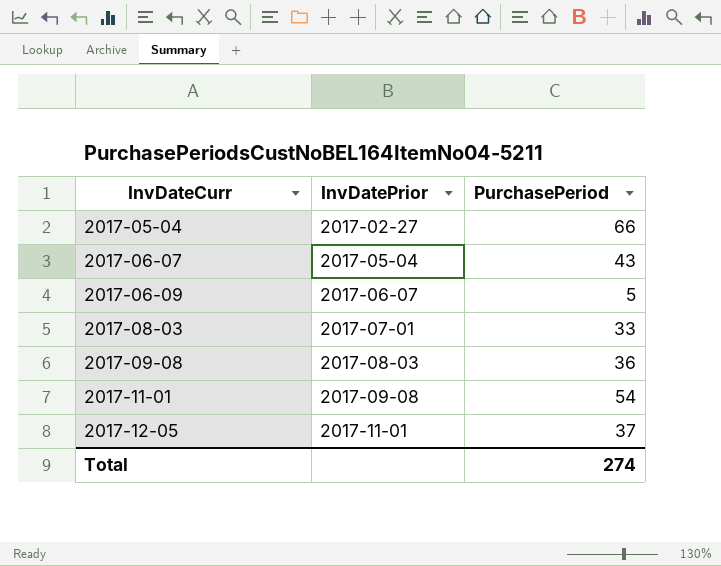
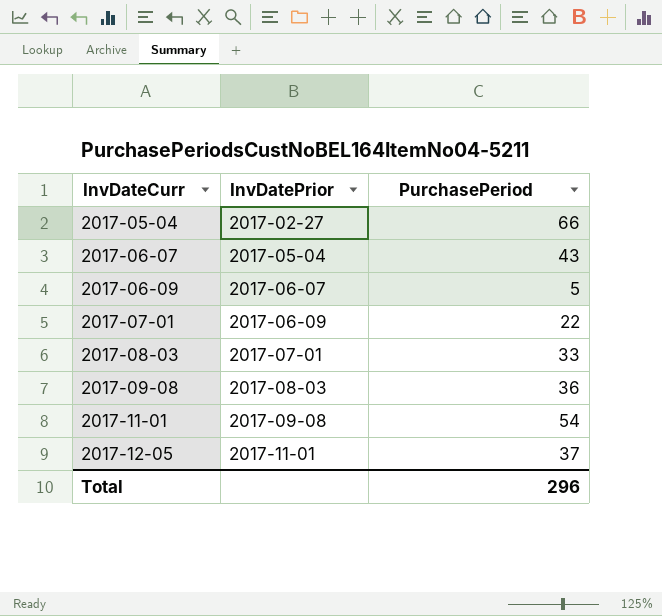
row 2017-07-01: none -> 2017-06-09 | 22
Total | PurchasePeriod: 274 -> 296

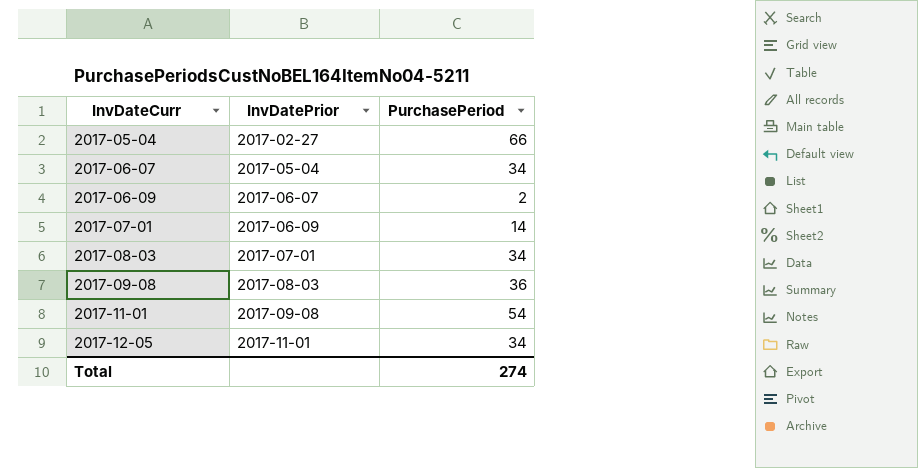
2017-06-07 | PurchasePeriod: 43 -> 34
2017-06-09 | PurchasePeriod: 5 -> 2
2017-07-01 | PurchasePeriod: 22 -> 14
2017-08-03 | PurchasePeriod: 33 -> 34
2017-12-05 | PurchasePeriod: 37 -> 34
Total | PurchasePeriod: 296 -> 274

